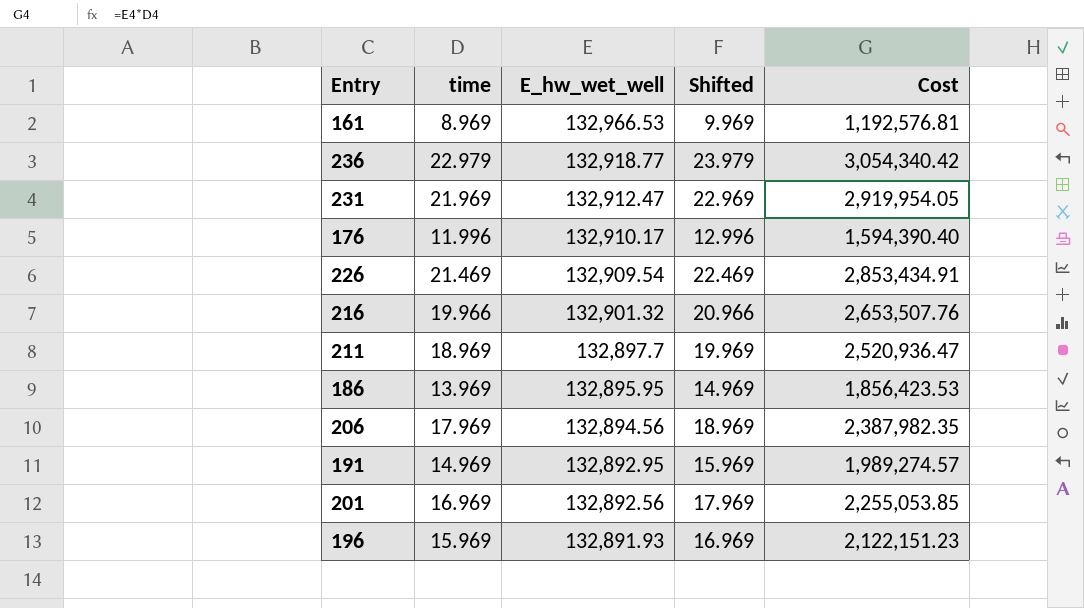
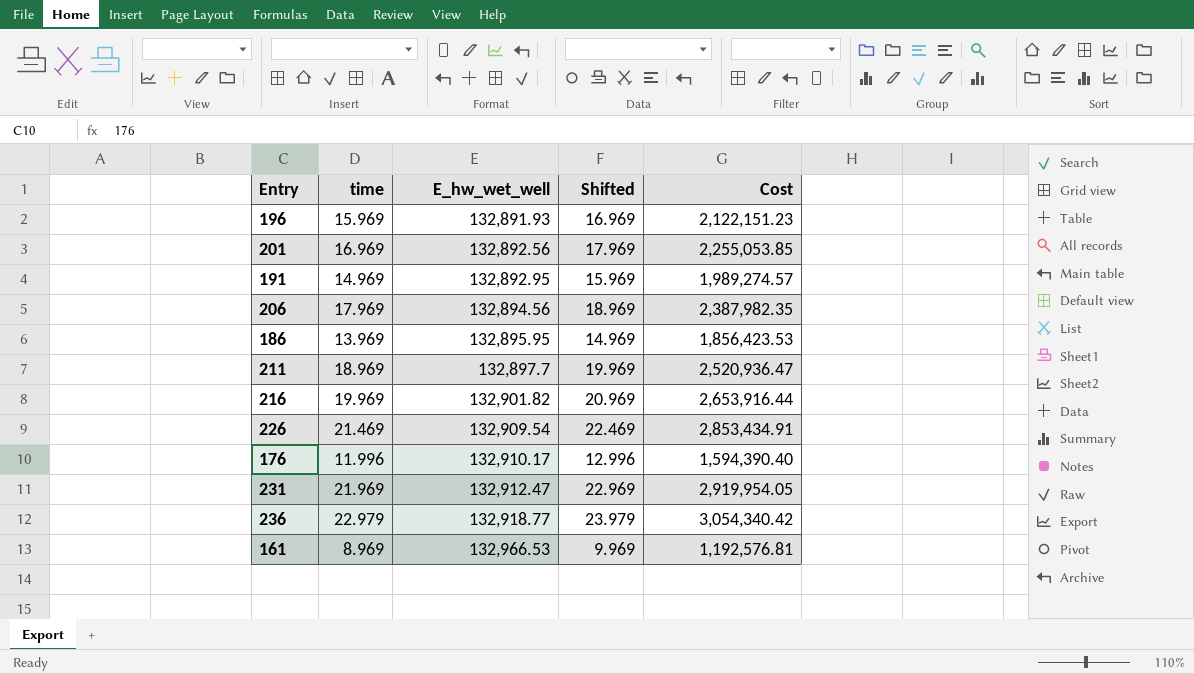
row order: E_hw_wet_well descending -> E_hw_wet_well ascending
216 | time: 19.966 -> 19.969
216 | E_hw_wet_well: 132,901.32 -> 132,901.82
216 | Shifted: 20.966 -> 20.969
216 | Cost: 2,653,507.76 -> 2,653,916.44

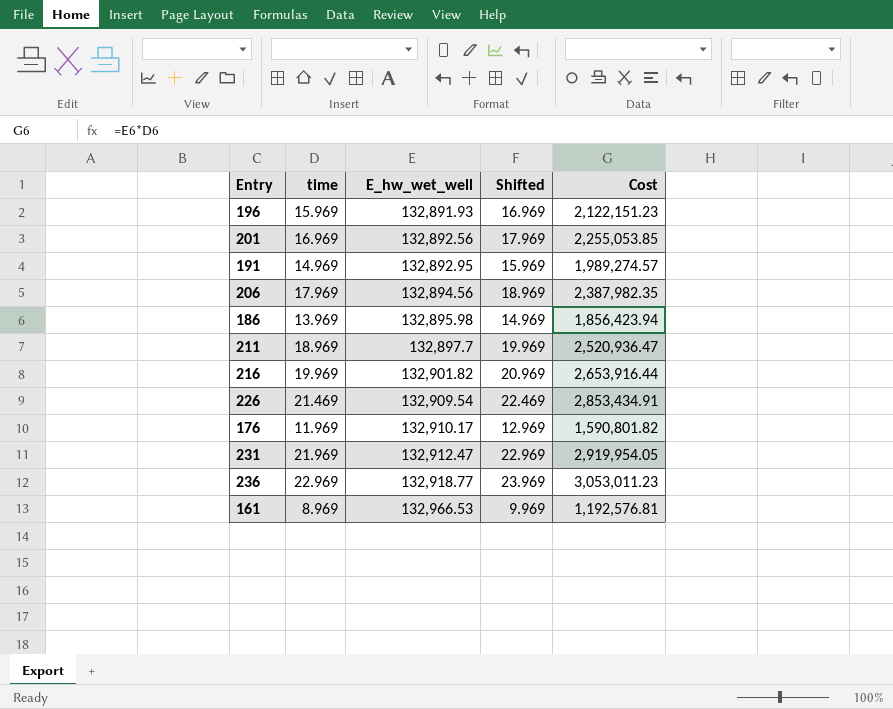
186 | E_hw_wet_well: 132,895.95 -> 132,895.98
186 | Cost: 1,856,423.53 -> 1,856,423.94
176 | time: 11.996 -> 11.969
176 | Shifted: 12.996 -> 12.969
176 | Cost: 1,594,390.40 -> 1,590,801.82
236 | time: 22.979 -> 22.969
236 | Shifted: 23.979 -> 23.969
236 | Cost: 3,054,340.42 -> 3,053,011.23

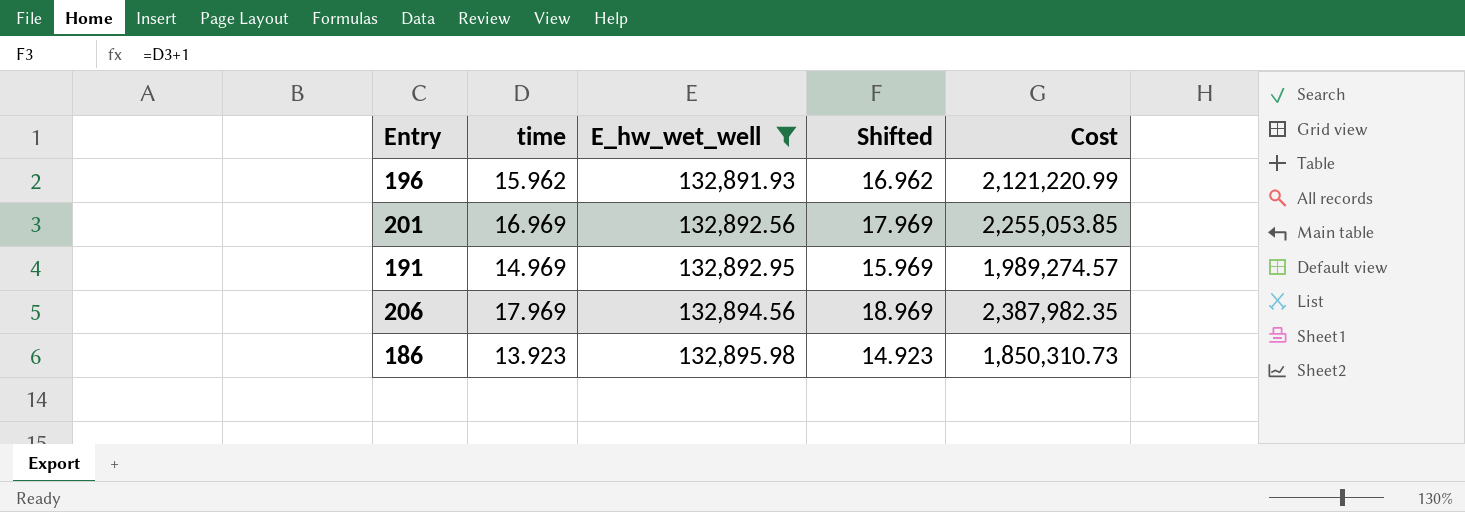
filter: none -> E_hw_wet_well <= 132,895.98
196 | time: 15.969 -> 15.962
196 | Shifted: 16.969 -> 16.962
196 | Cost: 2,122,151.23 -> 2,121,220.99
186 | time: 13.969 -> 13.923
186 | Shifted: 14.969 -> 14.923
186 | Cost: 1,856,423.94 -> 1,850,310.73

